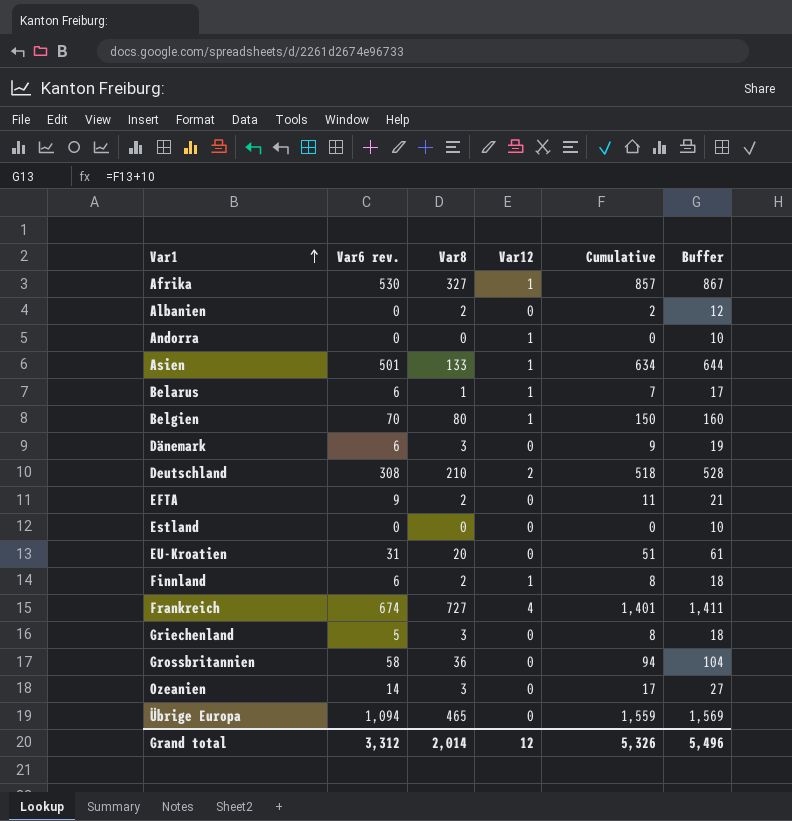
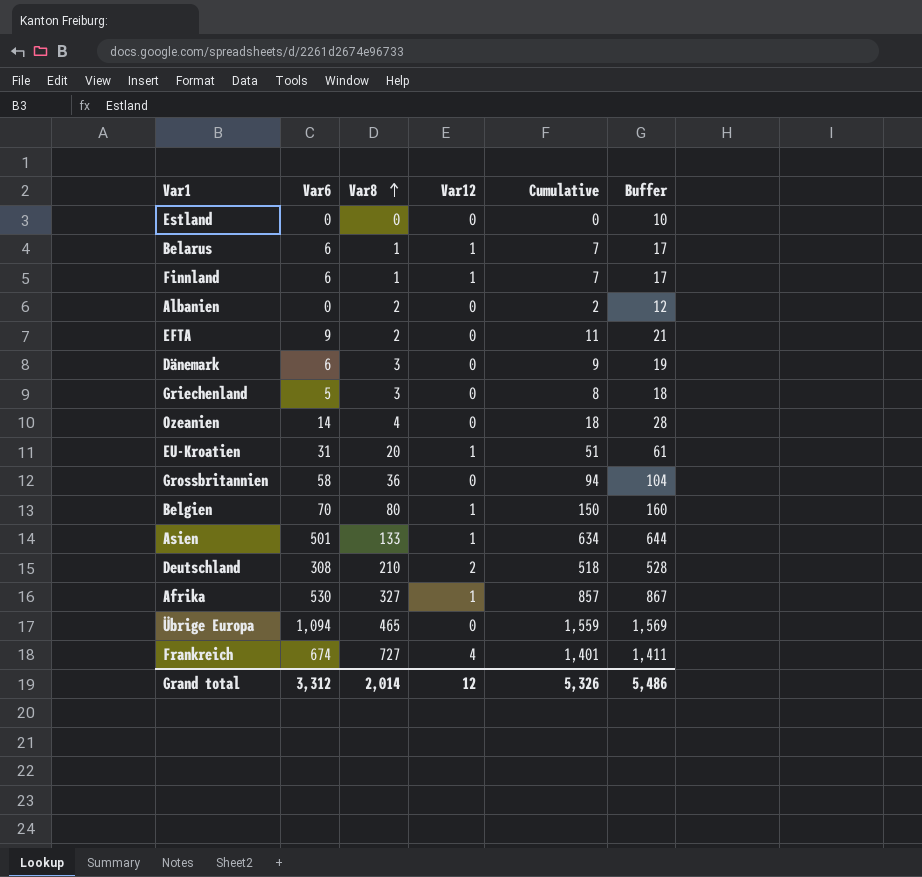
row order: Var1 ascending -> Var8 ascending
column name: Var6 rev. -> Var6
row Andorra: 0 | 0 | 1 | 0 | 10 -> none
Finnland | Var8: 2 -> 1
Finnland | Cumulative: 8 -> 7
Finnland | Buffer: 18 -> 17
Ozeanien | Var8: 3 -> 4
Ozeanien | Cumulative: 17 -> 18
Ozeanien | Buffer: 27 -> 28
EU-Kroatien | Var12: 0 -> 1
Grand total | Buffer: 5,496 -> 5,486

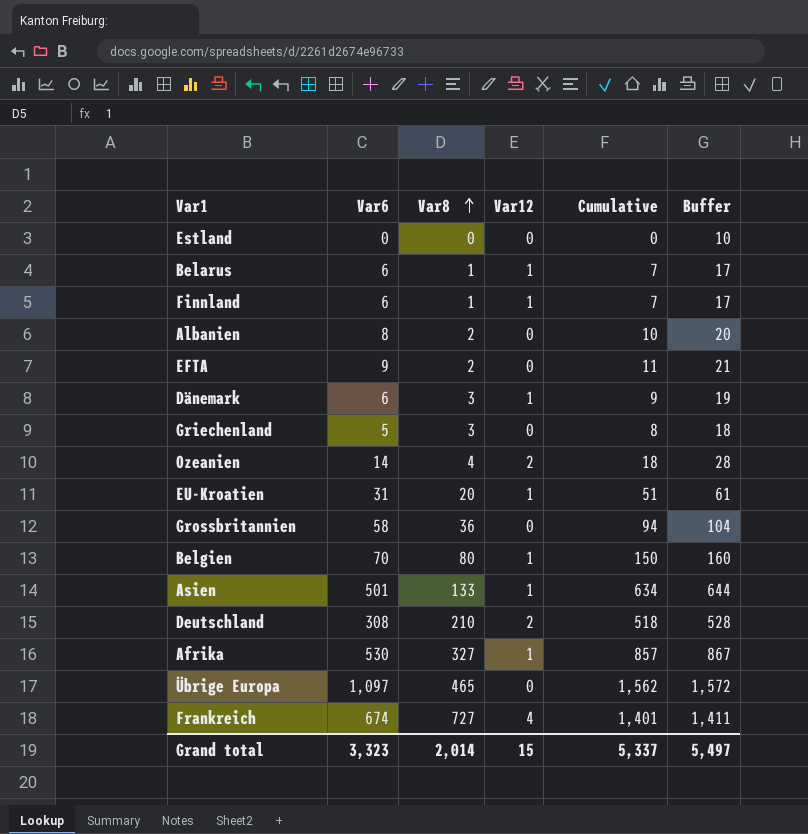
Albanien | Var6: 0 -> 8
Albanien | Cumulative: 2 -> 10
Albanien | Buffer: 12 -> 20
Dänemark | Var12: 0 -> 1
Ozeanien | Var12: 0 -> 2
Übrige Europa | Var6: 1,094 -> 1,097
Übrige Europa | Cumulative: 1,559 -> 1,562
Übrige Europa | Buffer: 1,569 -> 1,572
Grand total | Var6: 3,312 -> 3,323
Grand total | Var12: 12 -> 15
Grand total | Cumulative: 5,326 -> 5,337
Grand total | Buffer: 5,486 -> 5,497

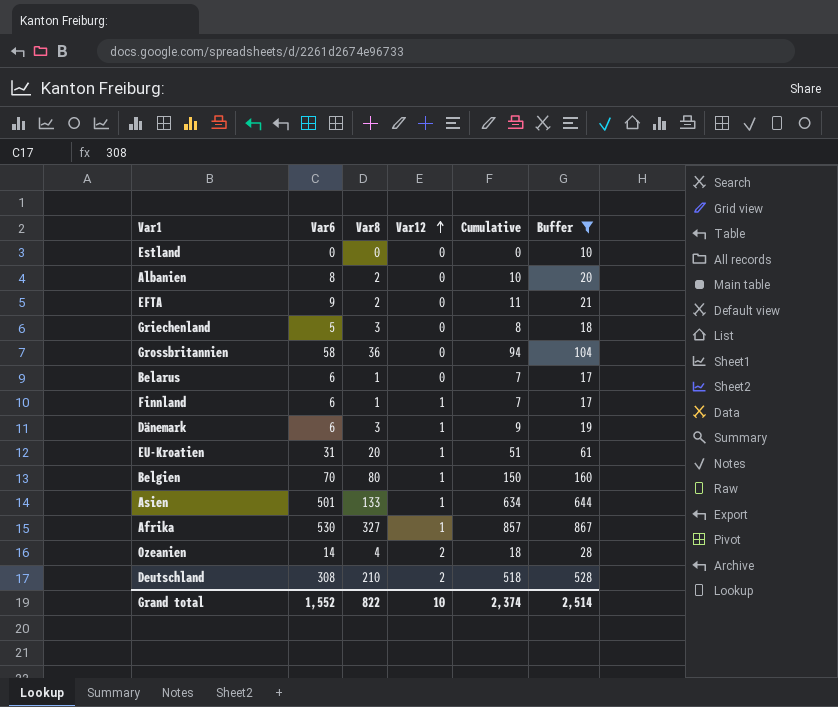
filter: none -> Buffer <= 867
row order: Var8 ascending -> Var12 ascending
Belarus | Var12: 1 -> 0
Grand total | Var6: 3,323 -> 1,552
Grand total | Var8: 2,014 -> 822
Grand total | Var12: 15 -> 10
Grand total | Cumulative: 5,337 -> 2,374
Grand total | Buffer: 5,497 -> 2,514

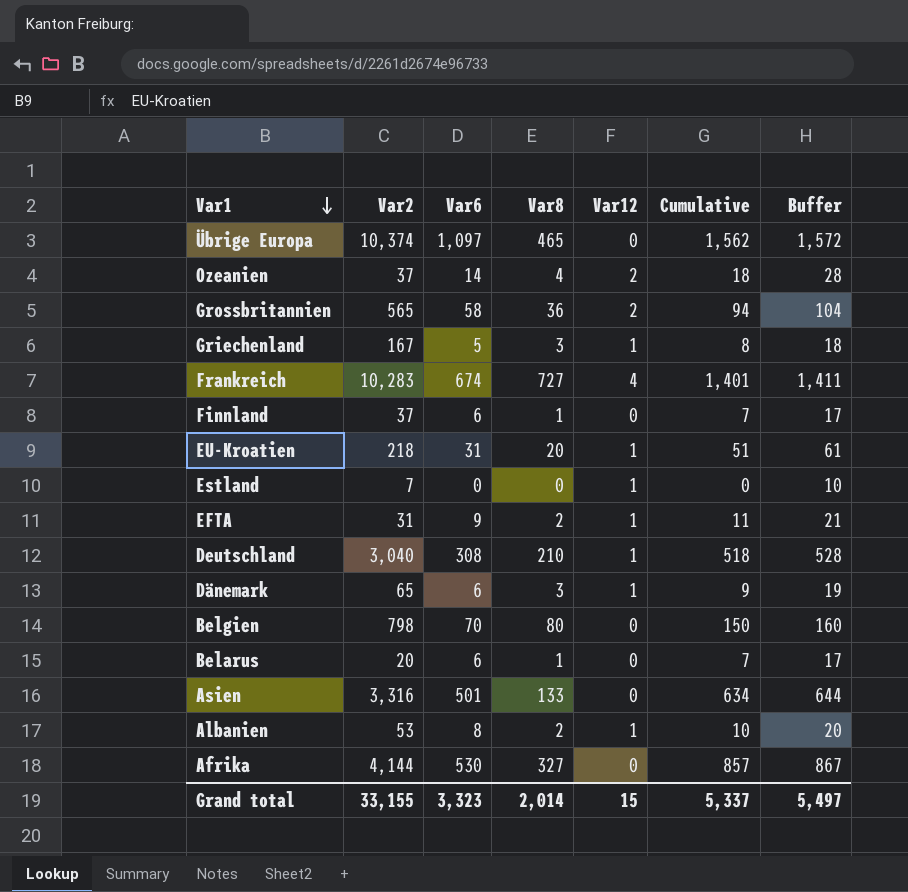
filter: Buffer <= 867 -> none
row order: Var12 ascending -> Var1 descending
column Var2 | position: none -> 2
Grossbritannien | Var12: 0 -> 2
Griechenland | Var12: 0 -> 1
Finnland | Var12: 1 -> 0
Estland | Var12: 0 -> 1
EFTA | Var12: 0 -> 1
Deutschland | Var12: 2 -> 1
Belgien | Var12: 1 -> 0
Asien | Var12: 1 -> 0
Albanien | Var12: 0 -> 1
Afrika | Var12: 1 -> 0
Grand total | Var6: 1,552 -> 3,323
Grand total | Var8: 822 -> 2,014
Grand total | Var12: 10 -> 15
Grand total | Cumulative: 2,374 -> 5,337
Grand total | Buffer: 2,514 -> 5,497

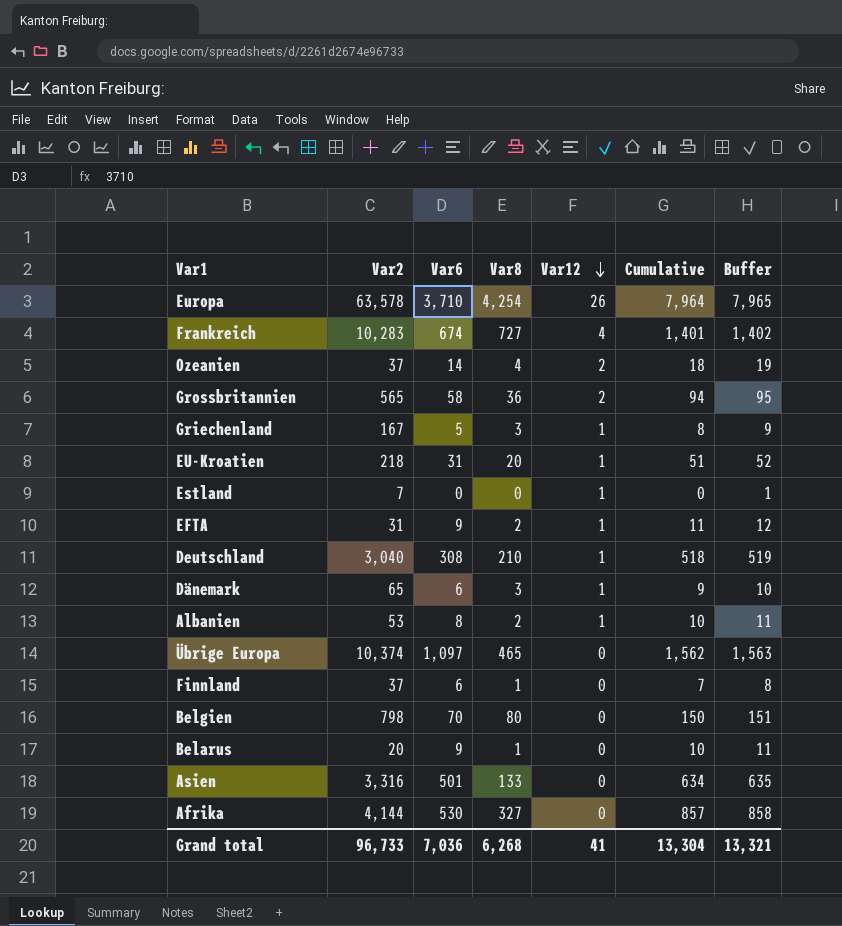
row order: Var1 descending -> Var12 descending
column Buffer | formula: [Cumulative] + 10 -> [Cumulative] + 1
row Europa: none -> 63,578 | 3,710 | 4,254 | 26 | 7,964 | 7,965
Belarus | Var6: 6 -> 9
Belarus | Cumulative: 7 -> 10
Grand total | Var2: 33,155 -> 96,733
Grand total | Var6: 3,323 -> 7,036
Grand total | Var8: 2,014 -> 6,268
Grand total | Var12: 15 -> 41
Grand total | Cumulative: 5,337 -> 13,304
Grand total | Buffer: 5,497 -> 13,321

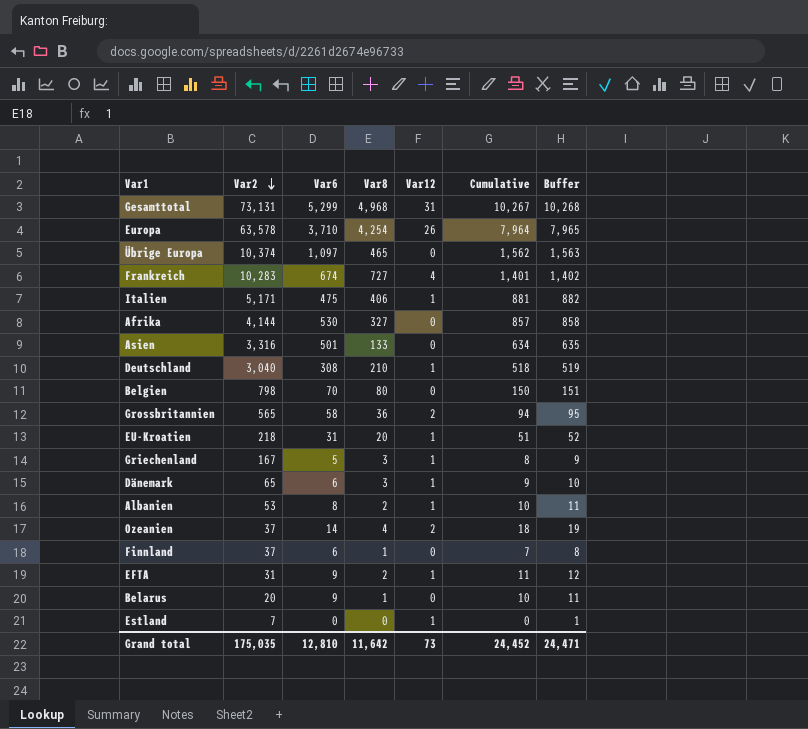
row order: Var12 descending -> Var2 descending
row Gesamttotal: none -> 73,131 | 5,299 | 4,968 | 31 | 10,267 | 10,268
row Italien: none -> 5,171 | 475 | 406 | 1 | 881 | 882
Grand total | Var2: 96,733 -> 175,035
Grand total | Var6: 7,036 -> 12,810
Grand total | Var8: 6,268 -> 11,642
Grand total | Var12: 41 -> 73
Grand total | Cumulative: 13,304 -> 24,452
Grand total | Buffer: 13,321 -> 24,471

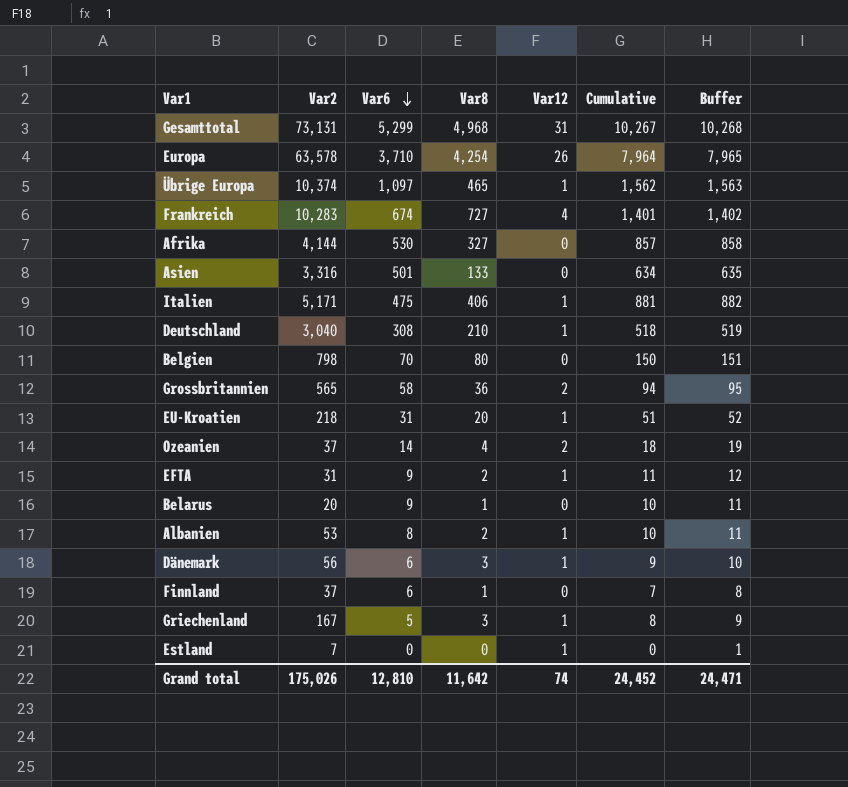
row order: Var2 descending -> Var6 descending
Übrige Europa | Var12: 0 -> 1
Dänemark | Var2: 65 -> 56
Grand total | Var2: 175,035 -> 175,026
Grand total | Var12: 73 -> 74

